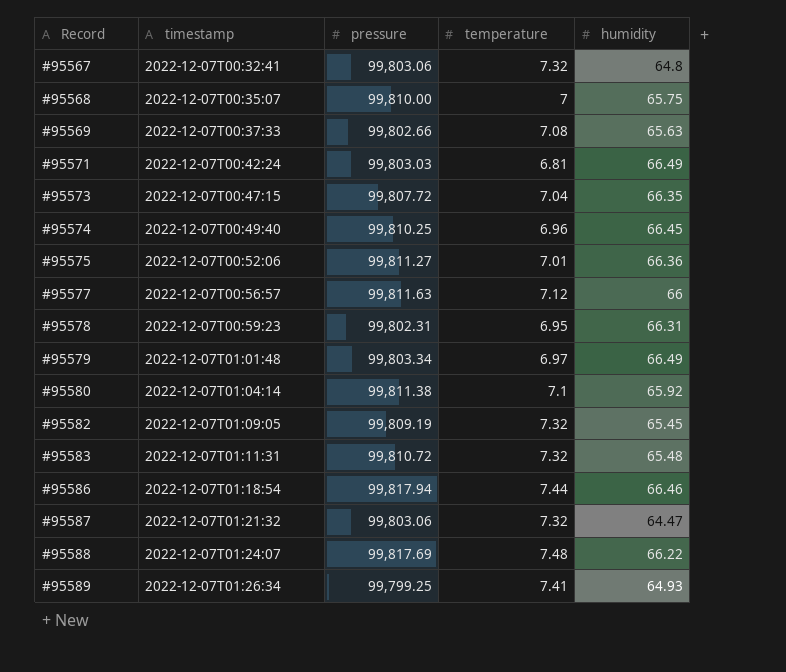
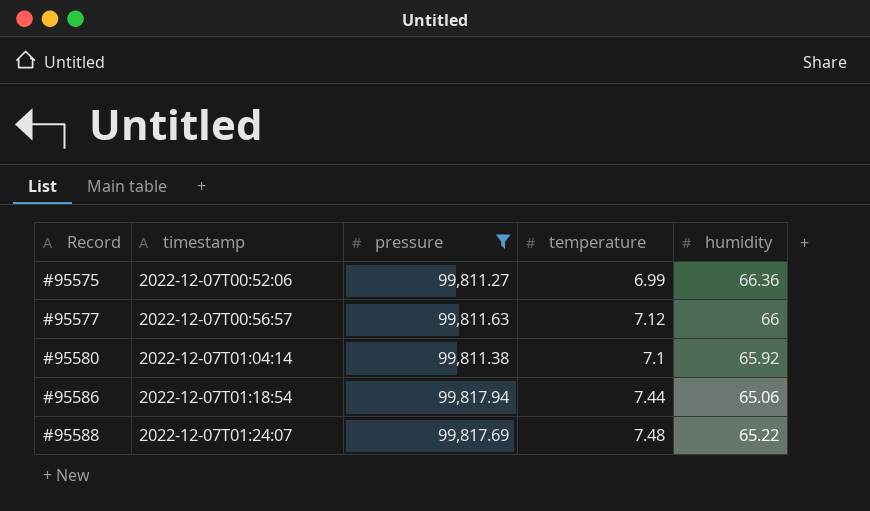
filter: none -> pressure >= 99,811.27
#95575 | temperature: 7.01 -> 6.99
#95586 | humidity: 66.46 -> 65.06
#95588 | humidity: 66.22 -> 65.22

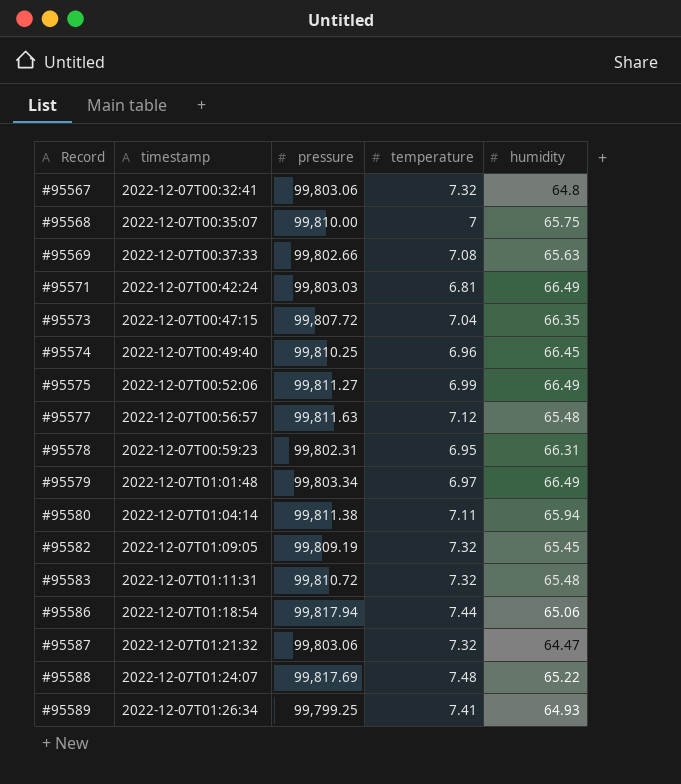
filter: pressure >= 99,811.27 -> none
#95575 | humidity: 66.36 -> 66.49
#95577 | humidity: 66 -> 65.48
#95580 | temperature: 7.1 -> 7.11
#95580 | humidity: 65.92 -> 65.94

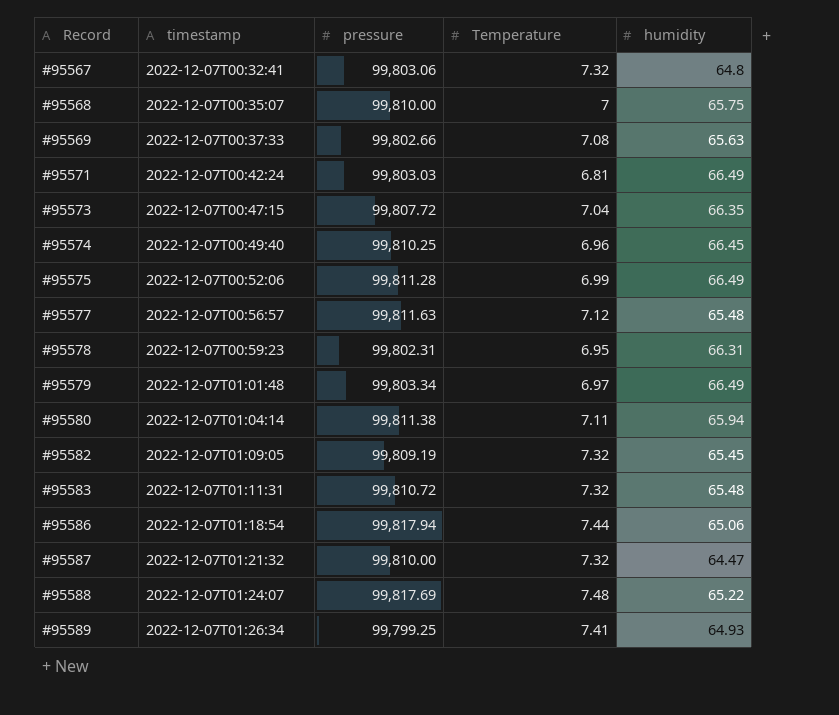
column name: temperature -> Temperature
#95575 | pressure: 99,811.27 -> 99,811.28
#95587 | pressure: 99,803.06 -> 99,810.00

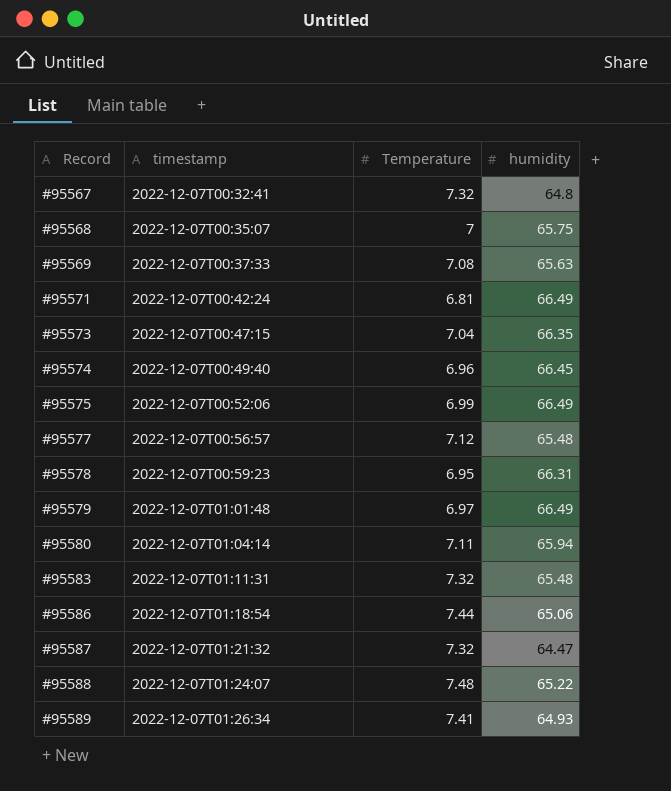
column pressure | position: 3 -> none
row #95582: 2022-12-07T01:09:05 | 99,809.19 | 7.32 | 65.45 -> none

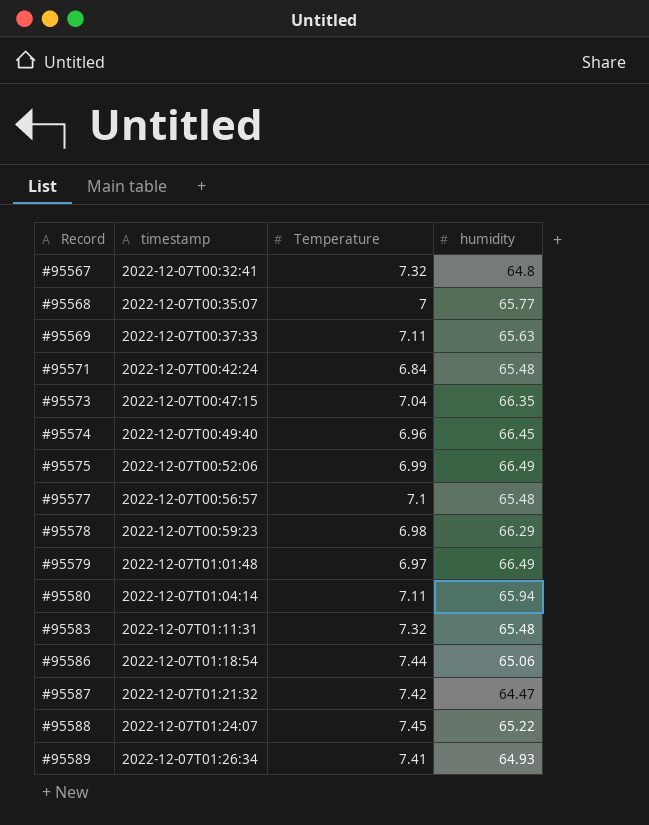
#95568 | humidity: 65.75 -> 65.77
#95569 | Temperature: 7.08 -> 7.11
#95571 | Temperature: 6.81 -> 6.84
#95571 | humidity: 66.49 -> 65.48
#95577 | Temperature: 7.12 -> 7.1
#95578 | Temperature: 6.95 -> 6.98
#95578 | humidity: 66.31 -> 66.29
#95587 | Temperature: 7.32 -> 7.42
#95588 | Temperature: 7.48 -> 7.45

